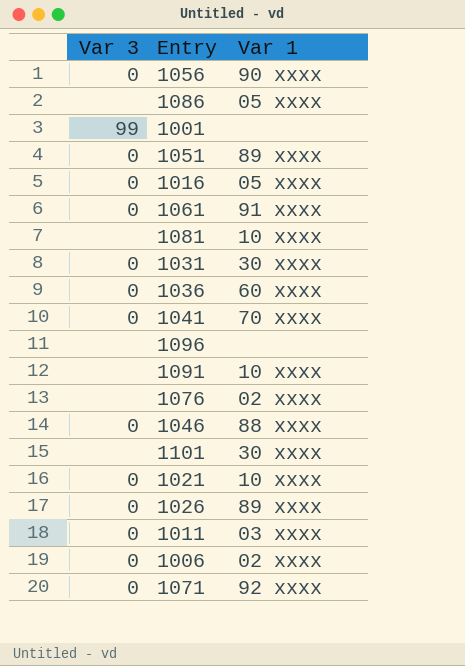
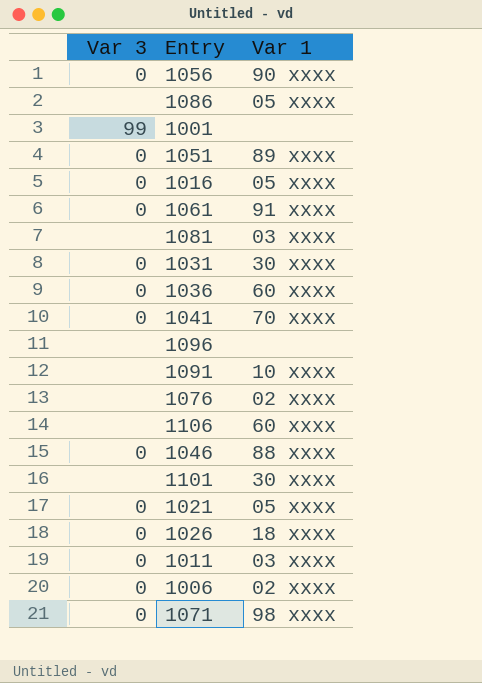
1081 | Var 1: 10 xxxx -> 03 xxxx
row 1106: none -> none | 60 xxxx
1021 | Var 1: 10 xxxx -> 05 xxxx
1026 | Var 1: 89 xxxx -> 18 xxxx
1071 | Var 1: 92 xxxx -> 98 xxxx

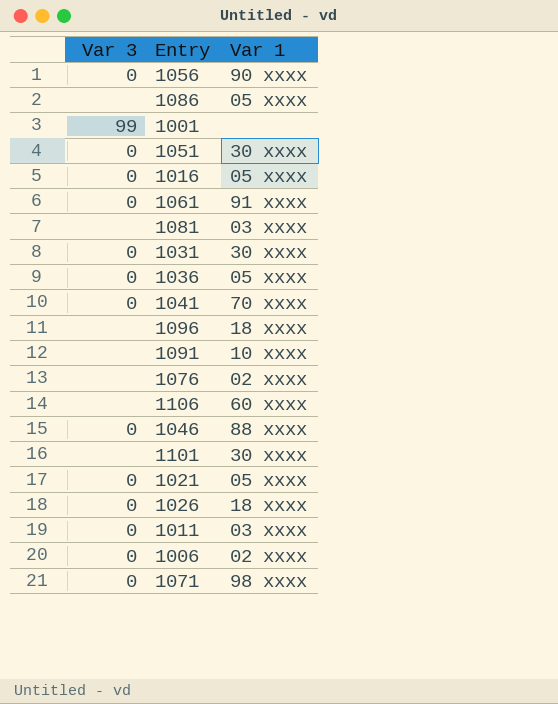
1051 | Var 1: 89 xxxx -> 30 xxxx
1036 | Var 1: 60 xxxx -> 05 xxxx
1096 | Var 1: none -> 18 xxxx

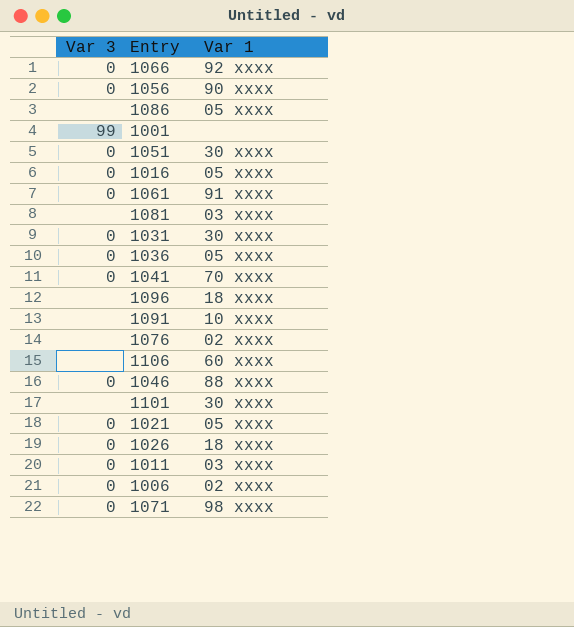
row 1066: none -> 0 | 92 xxxx

